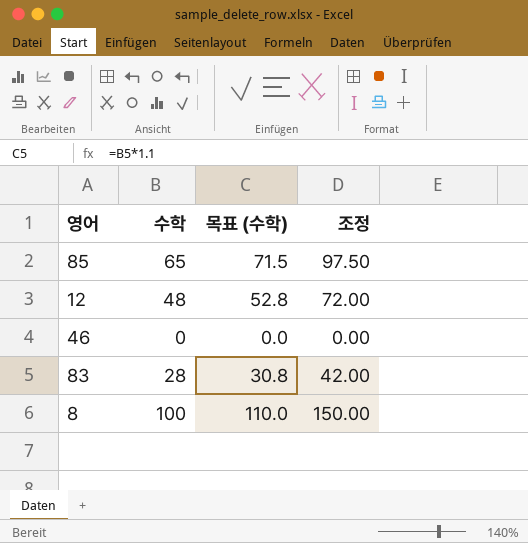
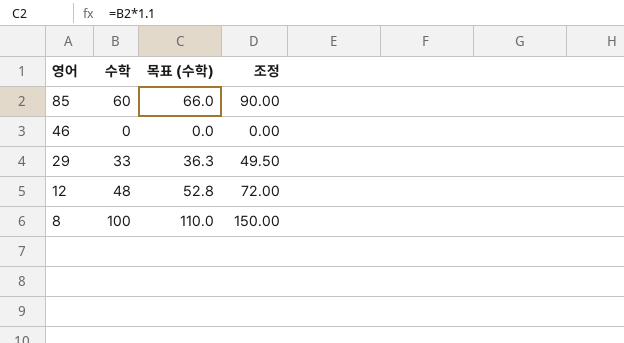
row order: none -> 영어 descending
row 83: 28 | 30.8 | 42.00 -> none
85 | 수학: 65 -> 60
85 | 목표 (수학): 71.5 -> 66.0
85 | 조정: 97.50 -> 90.00
row 29: none -> 33 | 36.3 | 49.50

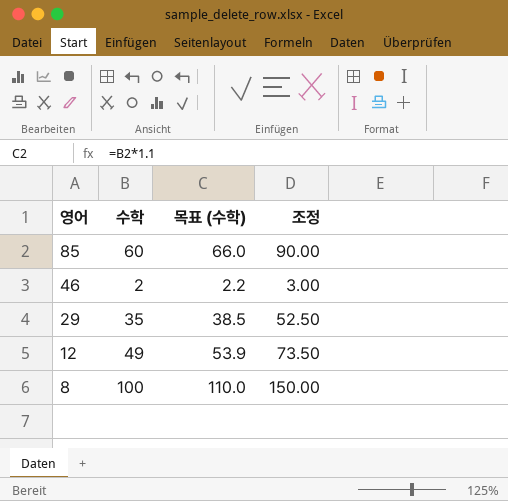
46 | 수학: 0 -> 2
46 | 목표 (수학): 0.0 -> 2.2
46 | 조정: 0.00 -> 3.00
29 | 수학: 33 -> 35
29 | 목표 (수학): 36.3 -> 38.5
29 | 조정: 49.50 -> 52.50
12 | 수학: 48 -> 49
12 | 목표 (수학): 52.8 -> 53.9
12 | 조정: 72.00 -> 73.50

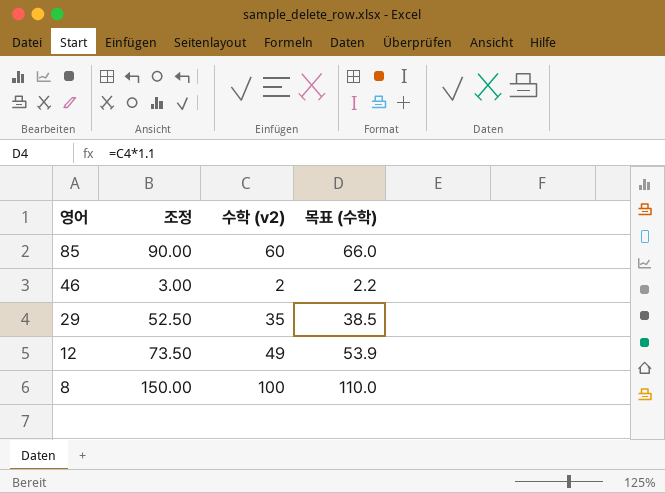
column 조정 | position: 4 -> 2
column name: 수학 -> 수학 (v2)

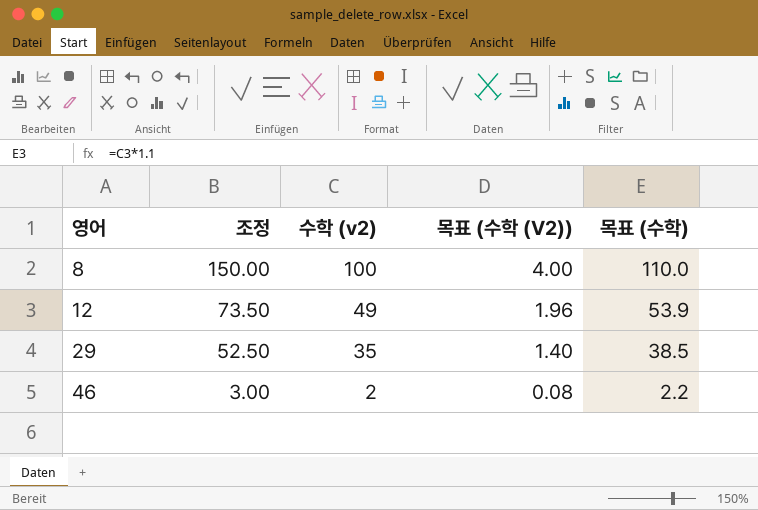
row order: 영어 descending -> 영어 ascending
column 목표 (수학 (V2)) | formula: none -> [수학 (v2)] * 0.04
row 85: 90.00 | 60 | 66.0 -> none

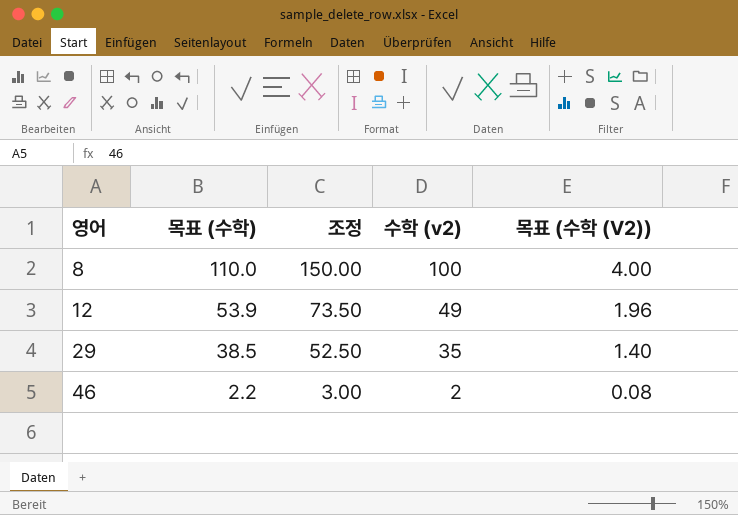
column 목표 (수학) | position: 5 -> 2

